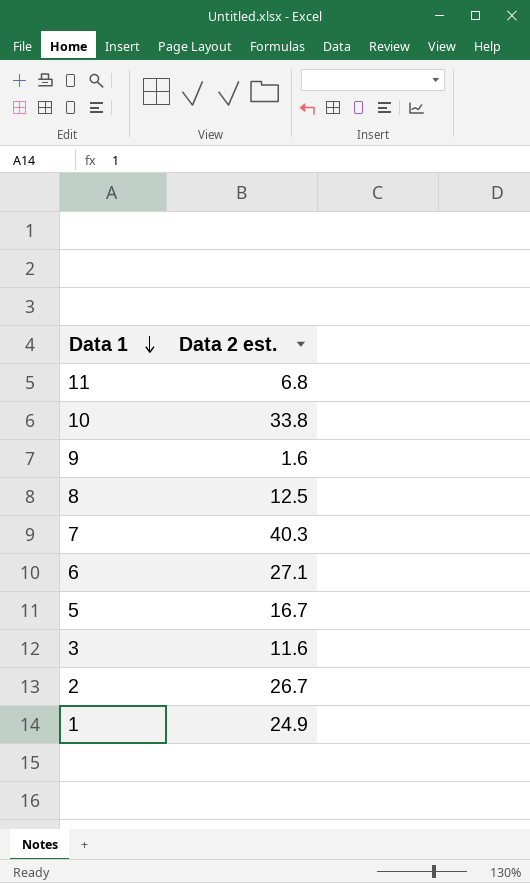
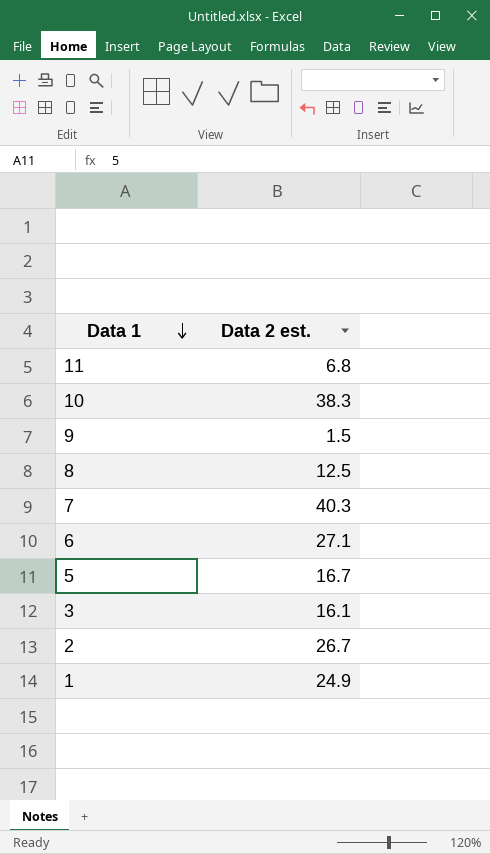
10 | Data 2 est.: 33.8 -> 38.3
9 | Data 2 est.: 1.6 -> 1.5
3 | Data 2 est.: 11.6 -> 16.1

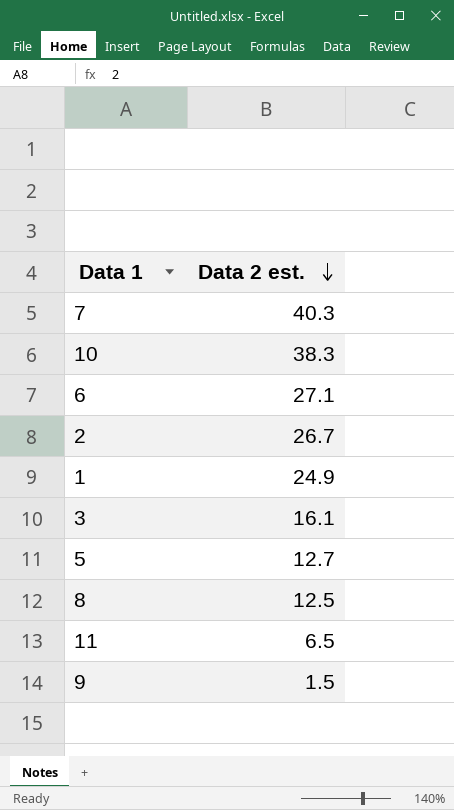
row order: Data 1 descending -> Data 2 est. descending
5 | Data 2 est.: 16.7 -> 12.7
11 | Data 2 est.: 6.8 -> 6.5

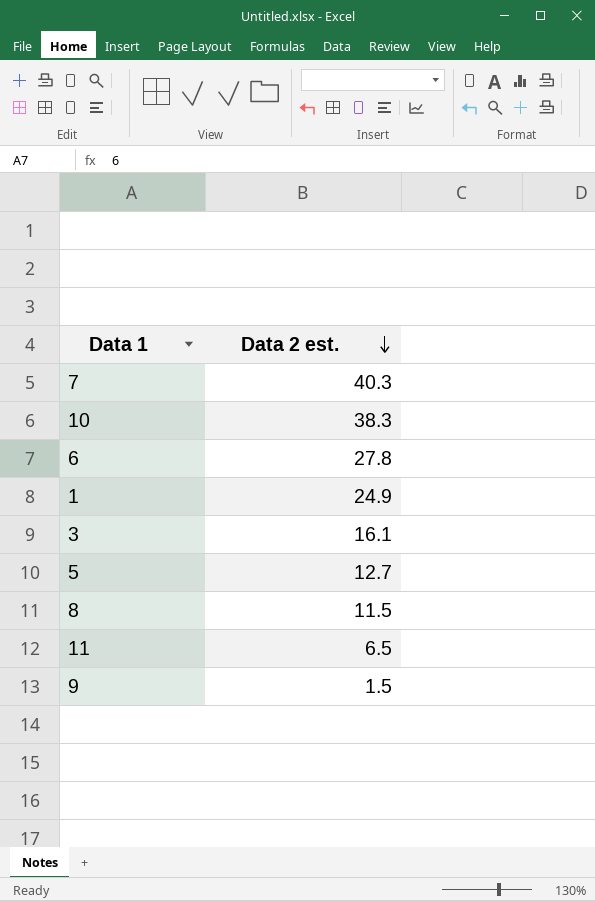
row 2: 26.7 -> none
6 | Data 2 est.: 27.1 -> 27.8
8 | Data 2 est.: 12.5 -> 11.5

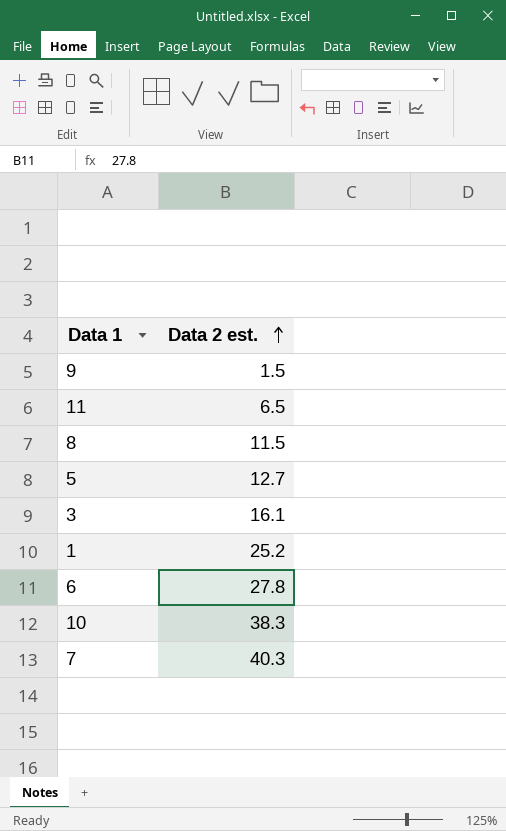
row order: Data 2 est. descending -> Data 2 est. ascending
1 | Data 2 est.: 24.9 -> 25.2

